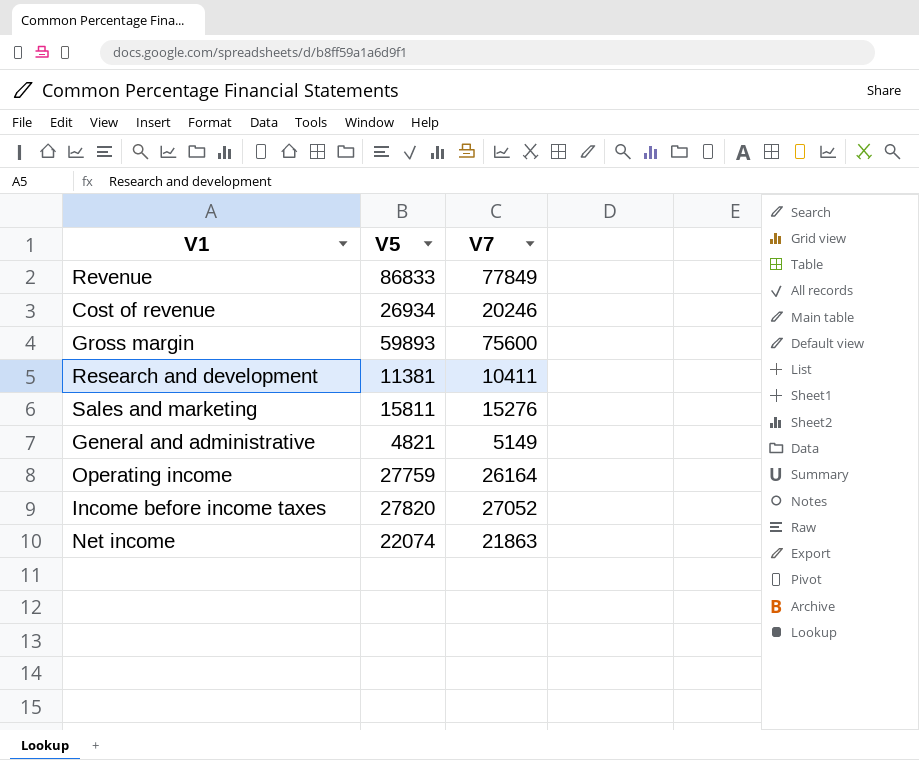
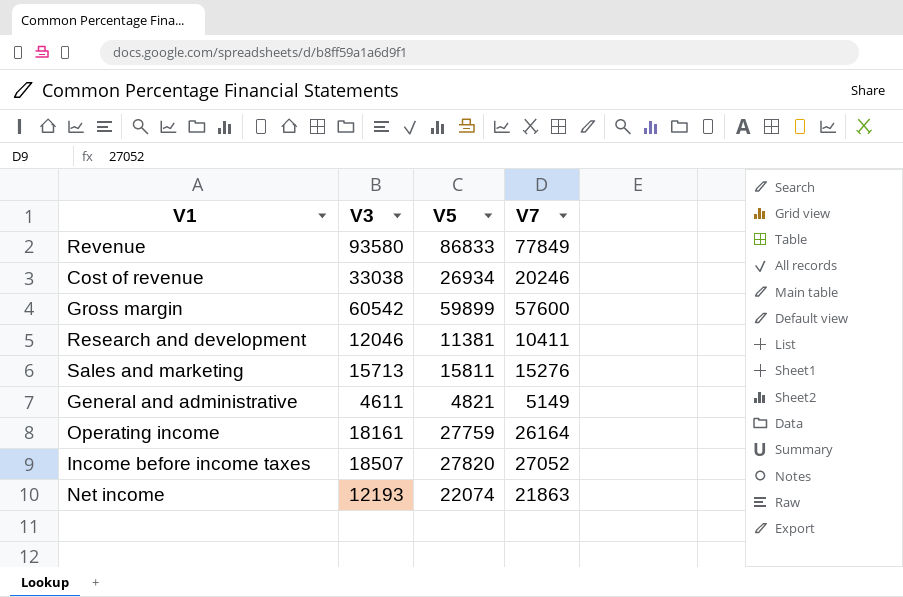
column V3 | position: none -> 2
Gross margin | V5: 59893 -> 59899
Gross margin | V7: 75600 -> 57600

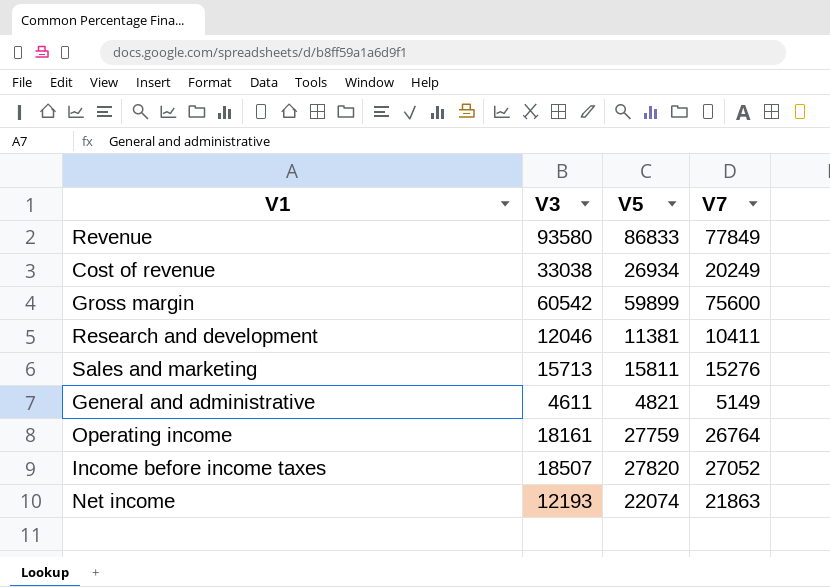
Cost of revenue | V7: 20246 -> 20249
Gross margin | V7: 57600 -> 75600
Operating income | V7: 26164 -> 26764

